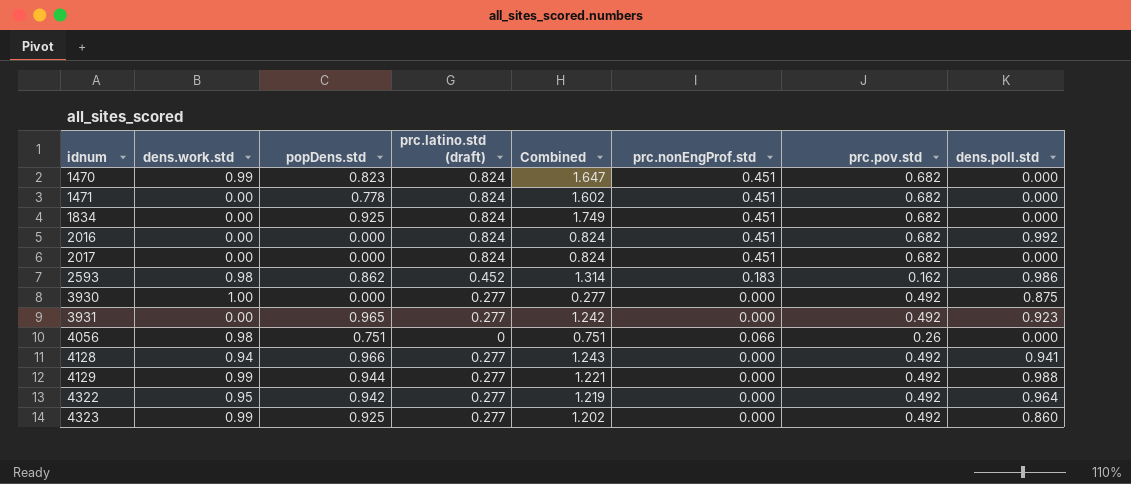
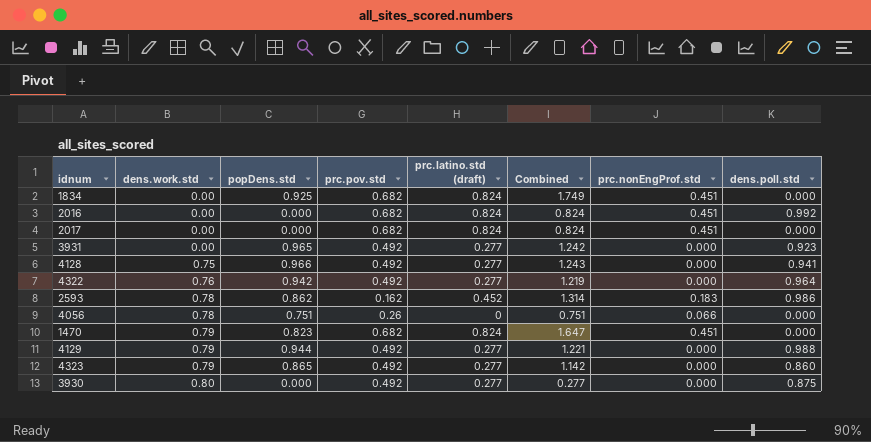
row order: idnum ascending -> dens.work.std ascending
column prc.pov.std | position: 7 -> 4
row 1471: 0.00 | 0.778 | 0.824 | 1.602 | 0.451 | 0.682 | 0.000 -> none
4128 | dens.work.std: 0.94 -> 0.75
4322 | dens.work.std: 0.95 -> 0.76
2593 | dens.work.std: 0.98 -> 0.78
4056 | dens.work.std: 0.98 -> 0.78
1470 | dens.work.std: 0.99 -> 0.79
4129 | dens.work.std: 0.99 -> 0.79
4323 | dens.work.std: 0.99 -> 0.79
4323 | popDens.std: 0.925 -> 0.865
4323 | Combined: 1.202 -> 1.142
3930 | dens.work.std: 1.00 -> 0.80

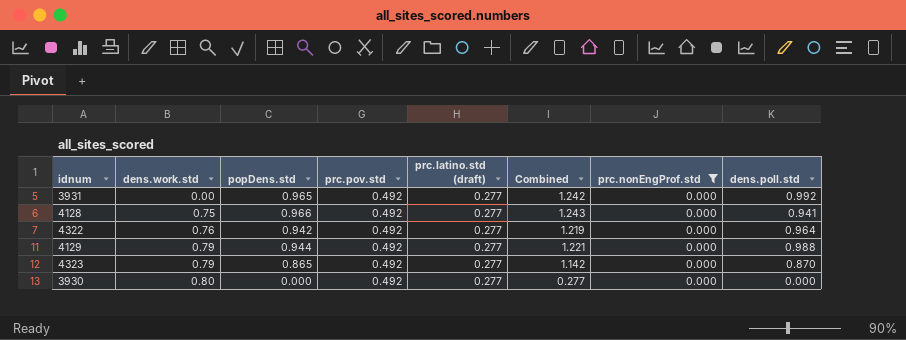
filter: none -> prc.nonEngProf.std = 0.000
3931 | dens.poll.std: 0.923 -> 0.992
4323 | dens.poll.std: 0.860 -> 0.870
3930 | dens.poll.std: 0.875 -> 0.000

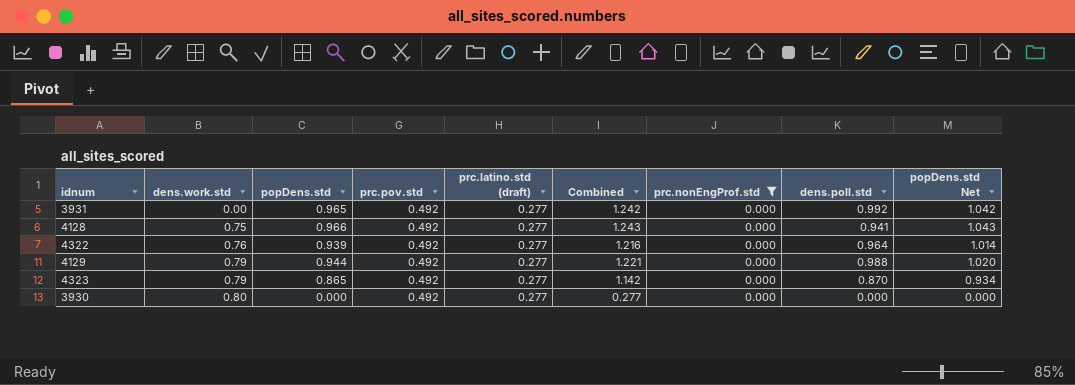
column popDens.std Net | formula: none -> [popDens.std] * 1.08
4322 | popDens.std: 0.942 -> 0.939
4322 | Combined: 1.219 -> 1.216

